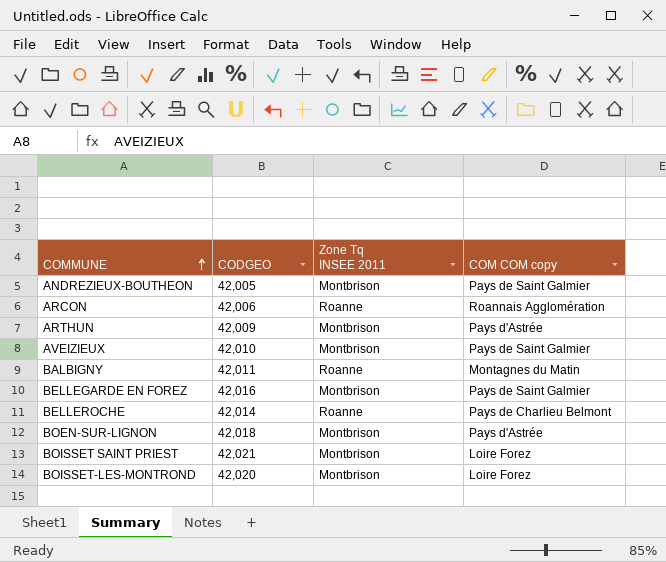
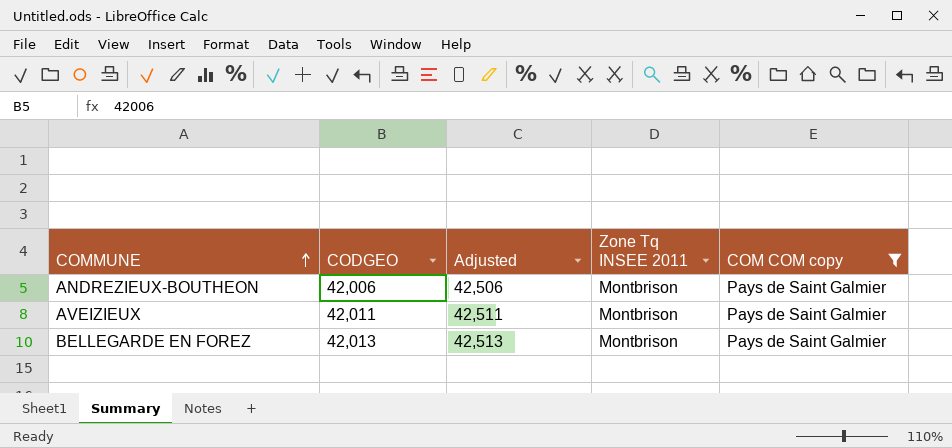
filter: none -> COM COM copy = Pays de Saint Galmier
column Adjusted | formula: none -> [CODGEO] + 500
ANDREZIEUX-BOUTHEON | CODGEO: 42,005 -> 42,006
AVEIZIEUX | CODGEO: 42,010 -> 42,011
BELLEGARDE EN FOREZ | CODGEO: 42,016 -> 42,013

